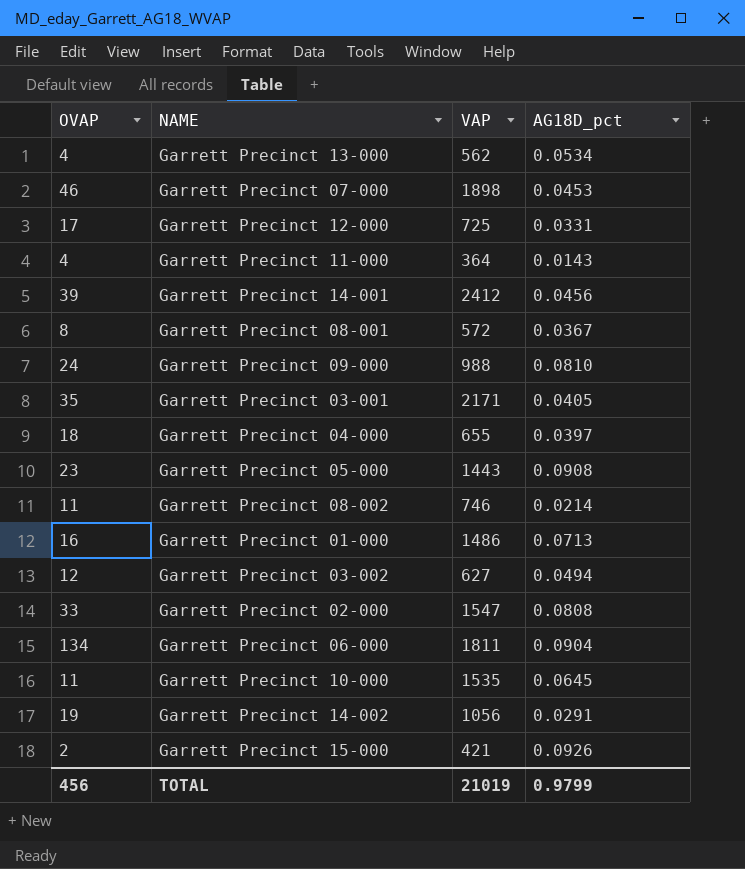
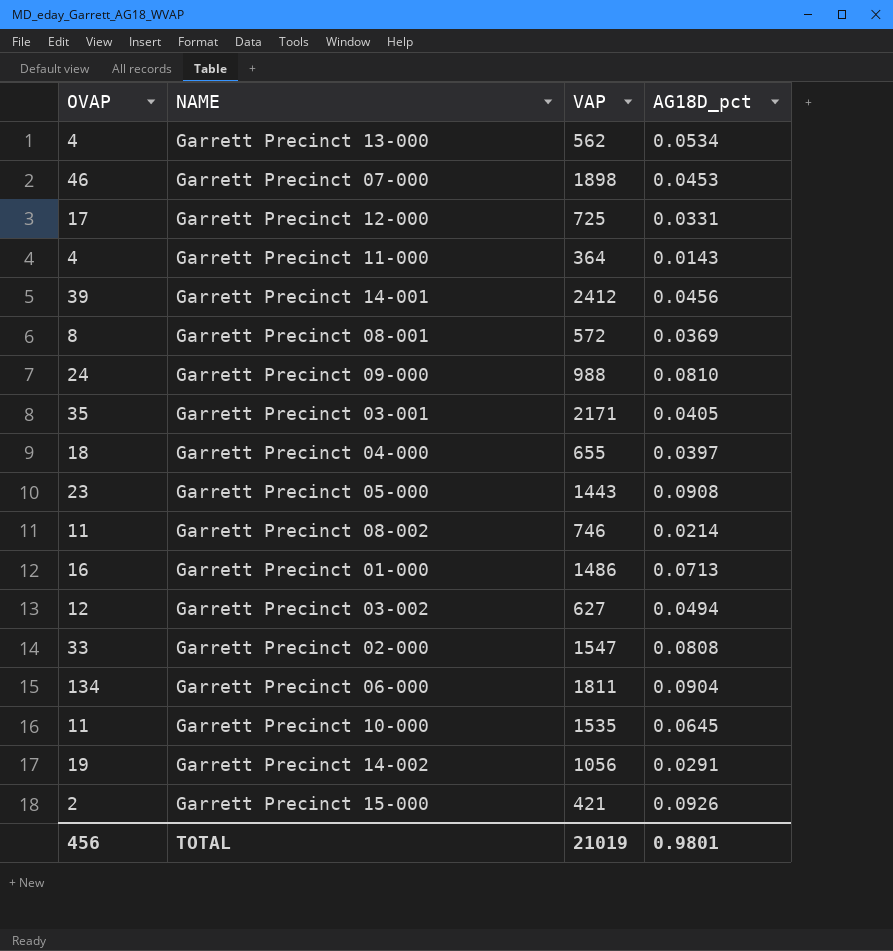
Garrett Precinct 08-001 | AG18D_pct: 0.0367 -> 0.0369
TOTAL | AG18D_pct: 0.9799 -> 0.9801

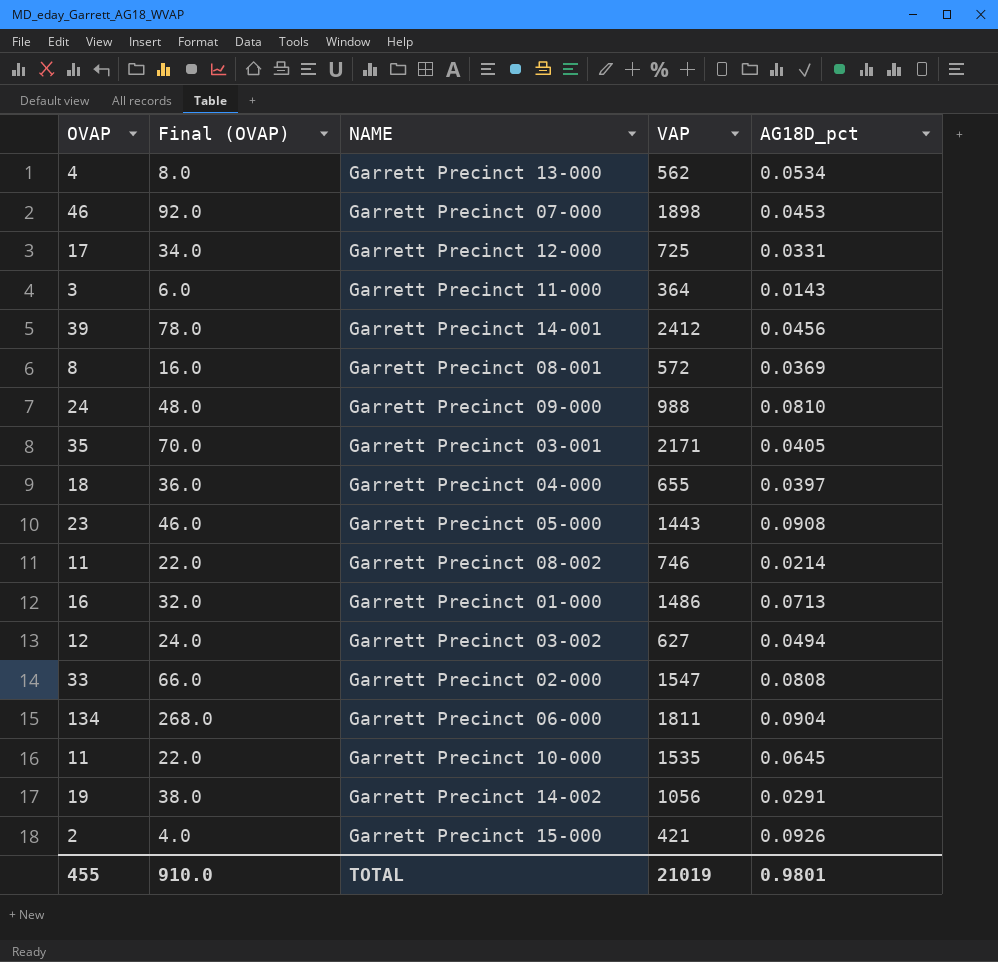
column Final (OVAP) | formula: none -> [OVAP] * 2
Garrett Precinct 11-000 | OVAP: 4 -> 3
TOTAL | OVAP: 456 -> 455

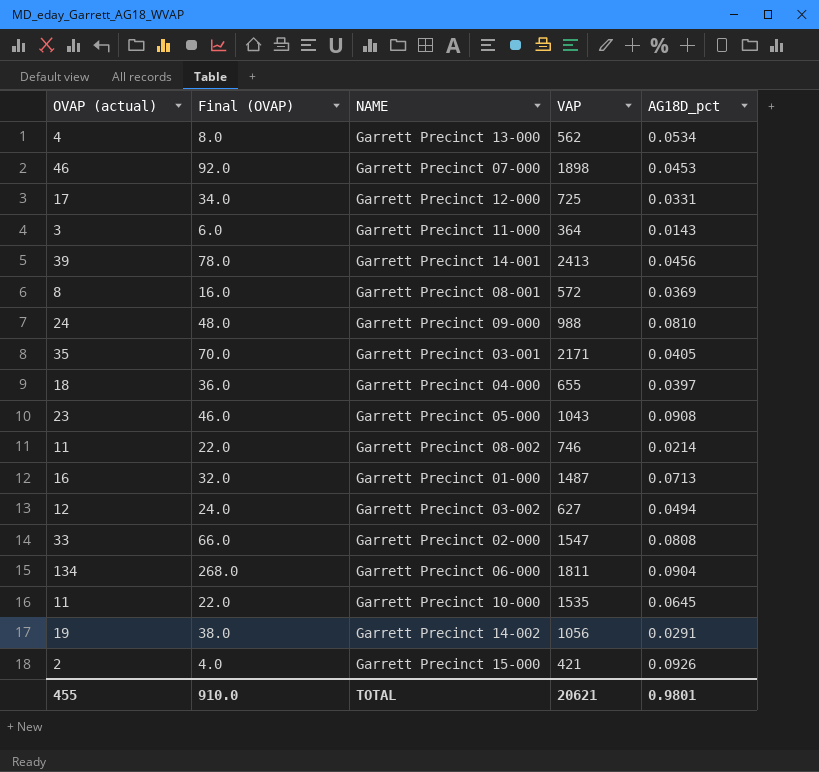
column name: OVAP -> OVAP (actual)
Garrett Precinct 14-001 | VAP: 2412 -> 2413
Garrett Precinct 05-000 | VAP: 1443 -> 1043
Garrett Precinct 01-000 | VAP: 1486 -> 1487
TOTAL | VAP: 21019 -> 20621

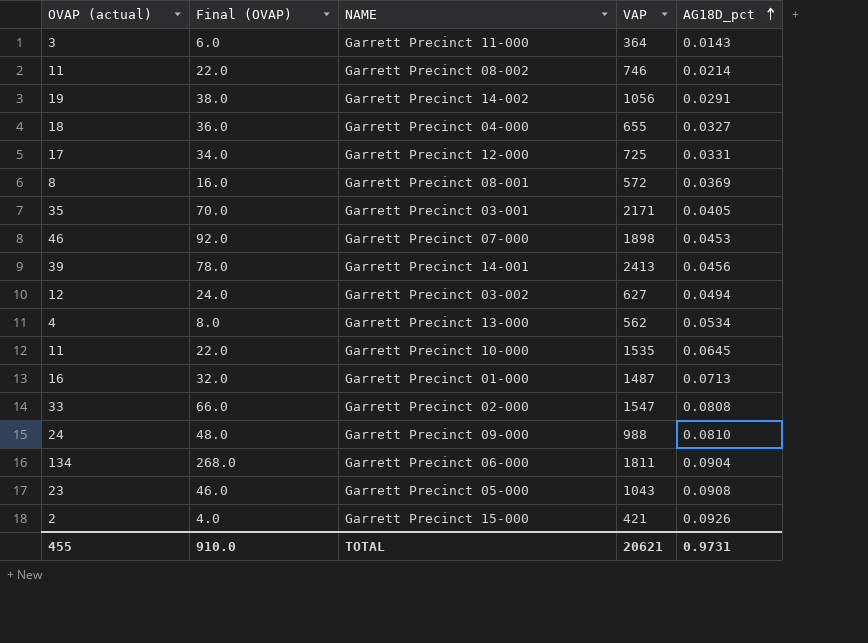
row order: none -> AG18D_pct ascending
Garrett Precinct 04-000 | AG18D_pct: 0.0397 -> 0.0327
TOTAL | AG18D_pct: 0.9801 -> 0.9731

